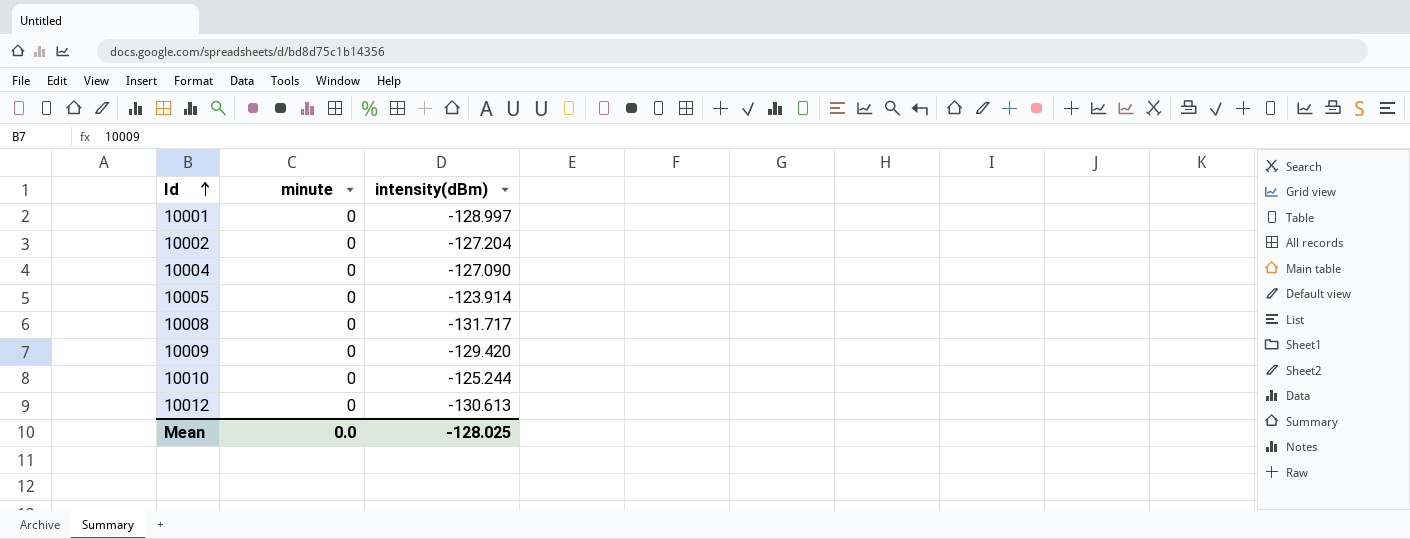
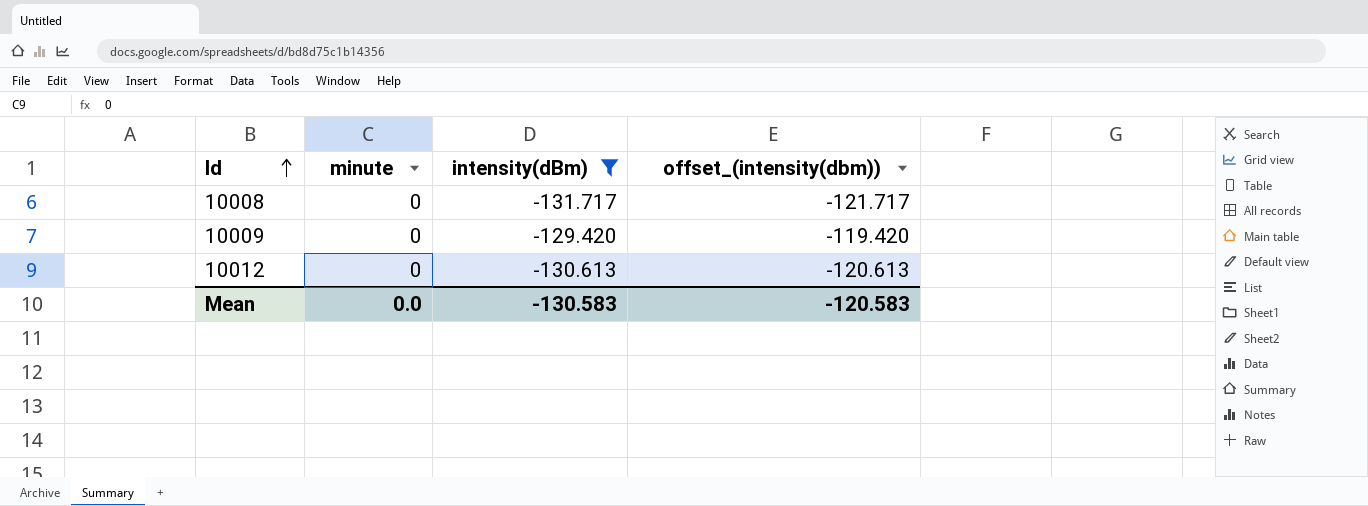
filter: none -> intensity(dBm) <= -129.420
column offset_(intensity(dbm)) | formula: none -> [intensity(dBm)] + 10
Mean | intensity(dBm): -128.025 -> -130.583

